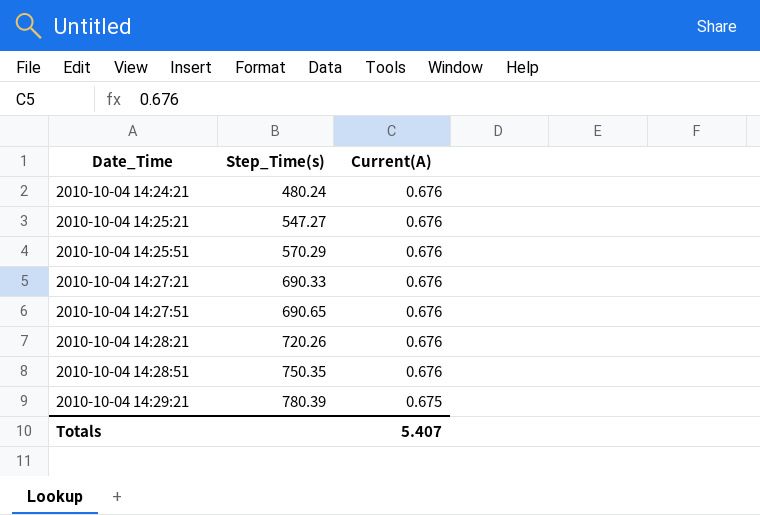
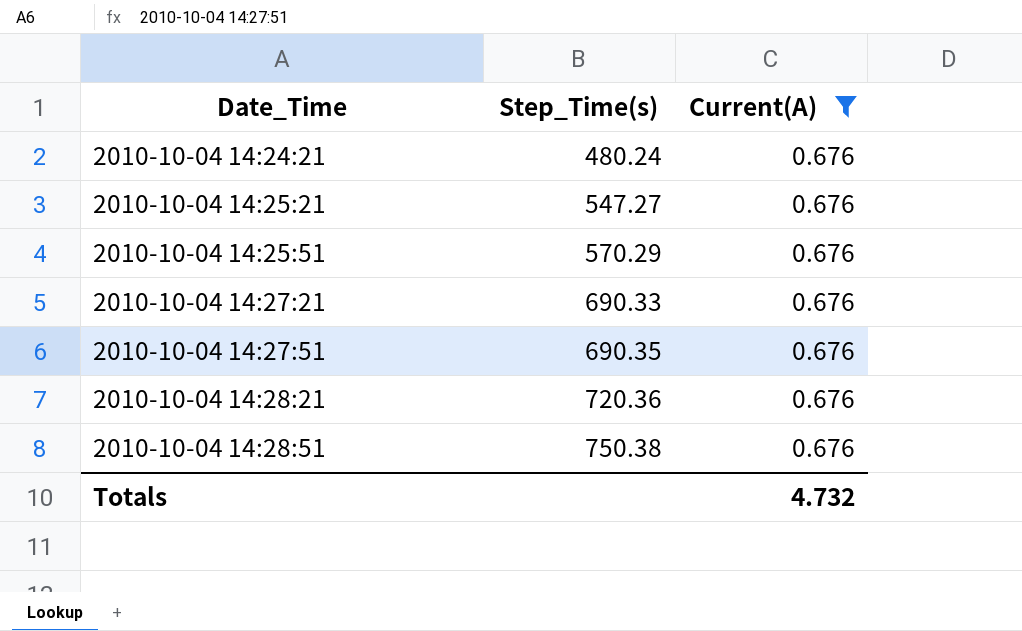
filter: none -> Current(A) = 0.676
2010-10-04 14:27:51 | Step_Time(s): 690.65 -> 690.35
2010-10-04 14:28:21 | Step_Time(s): 720.26 -> 720.36
2010-10-04 14:28:51 | Step_Time(s): 750.35 -> 750.38
Totals | Current(A): 5.407 -> 4.732

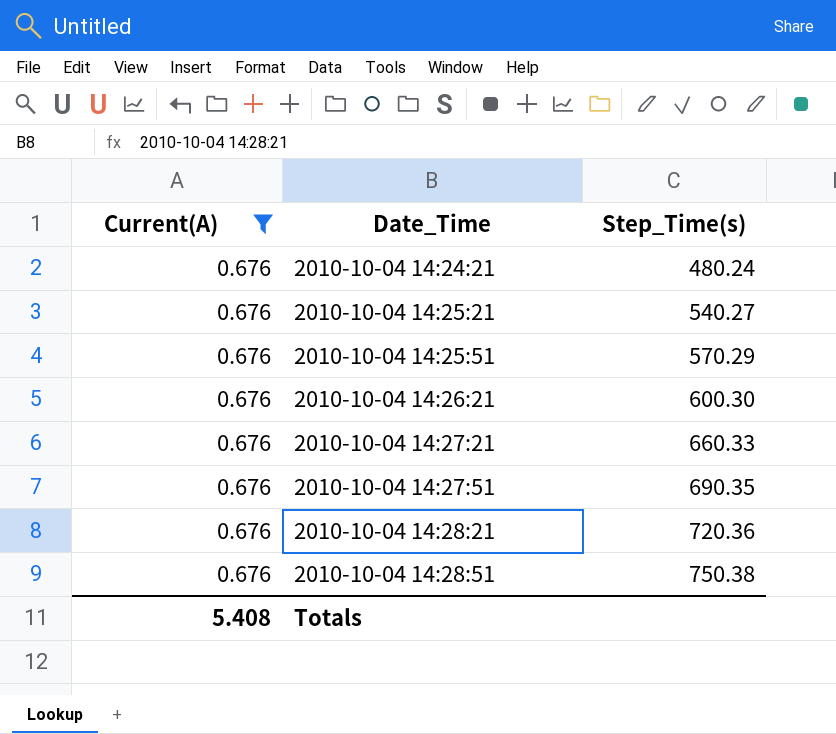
column Current(A) | position: 3 -> 1
2010-10-04 14:25:21 | Step_Time(s): 547.27 -> 540.27
row 2010-10-04 14:26:21: none -> 0.676 | 600.30
2010-10-04 14:27:21 | Step_Time(s): 690.33 -> 660.33
Totals | Current(A): 4.732 -> 5.408

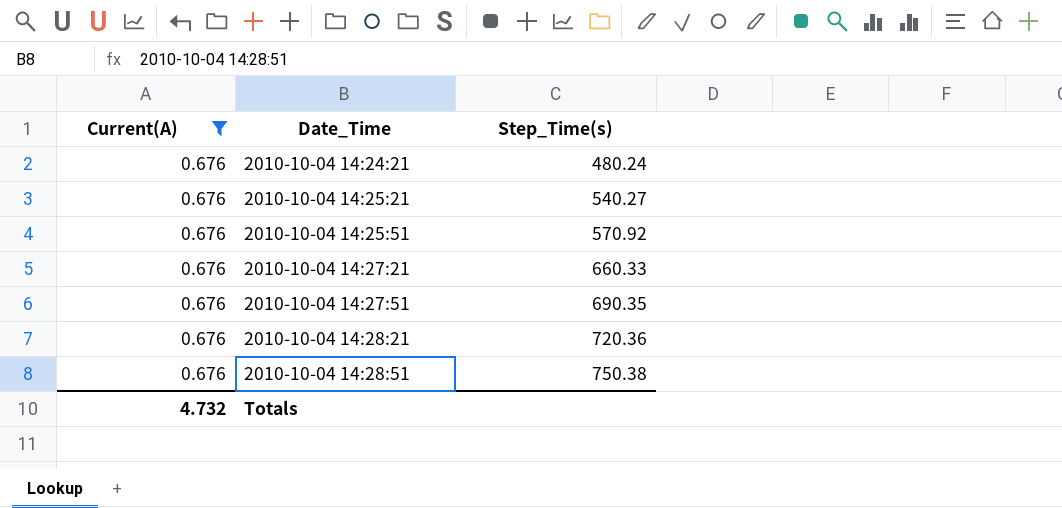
row 2010-10-04 14:26:21: 0.676 | 600.30 -> none
2010-10-04 14:25:51 | Step_Time(s): 570.29 -> 570.92
Totals | Current(A): 5.408 -> 4.732

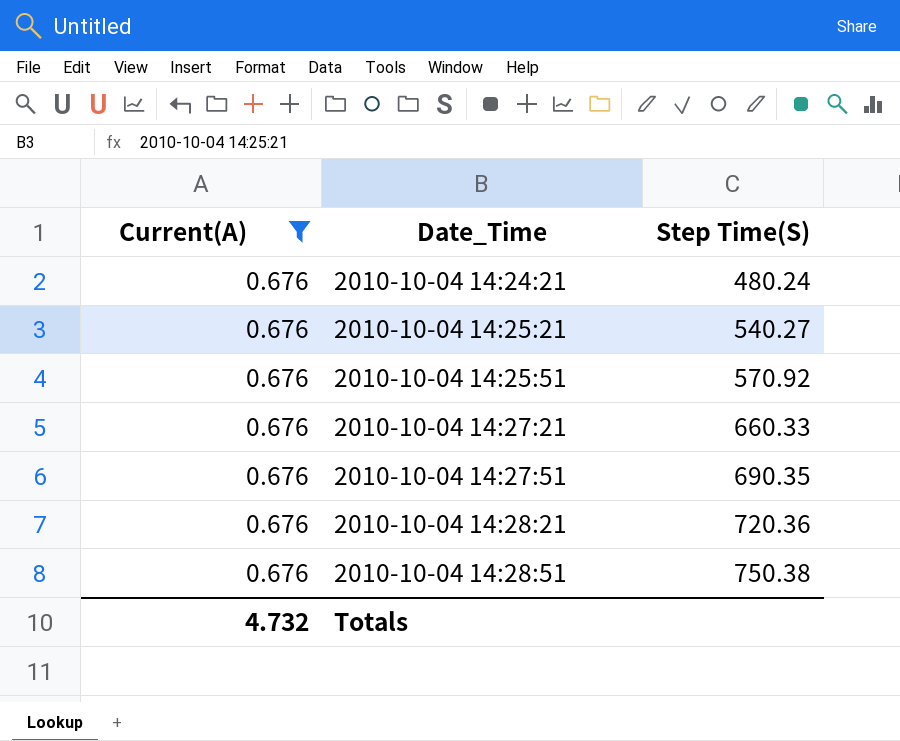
column name: Step_Time(s) -> Step Time(S)

